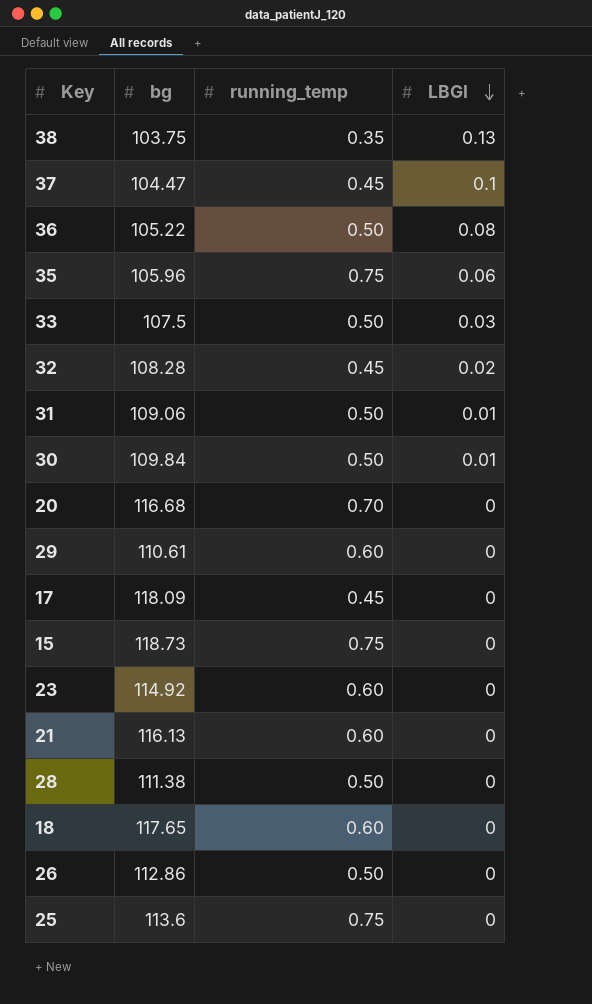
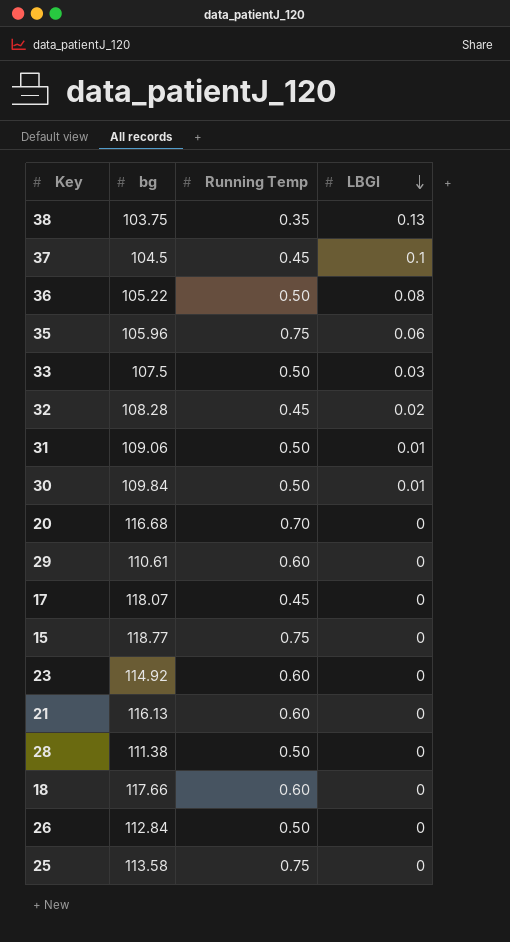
column name: running_temp -> Running Temp
37 | bg: 104.47 -> 104.5
17 | bg: 118.09 -> 118.07
15 | bg: 118.73 -> 118.77
18 | bg: 117.65 -> 117.66
26 | bg: 112.86 -> 112.84
25 | bg: 113.6 -> 113.58

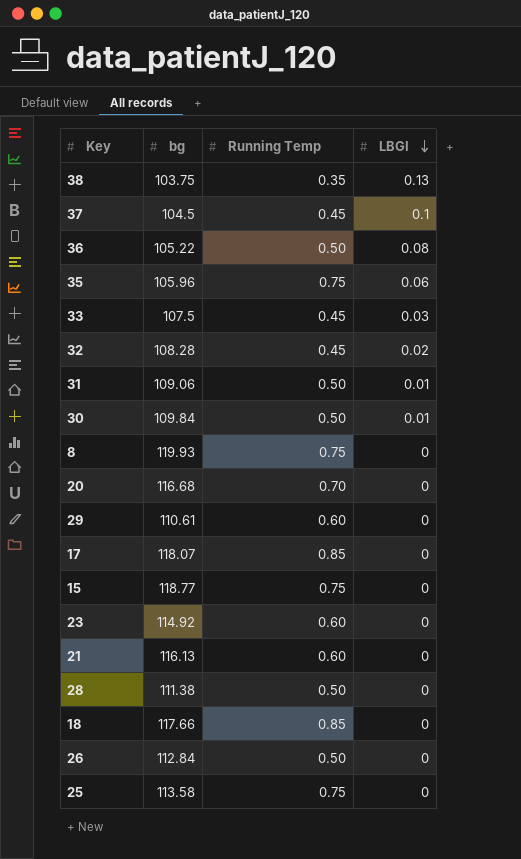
33 | Running Temp: 0.50 -> 0.45
row 8: none -> 119.93 | 0.75 | 0
17 | Running Temp: 0.45 -> 0.85
18 | Running Temp: 0.60 -> 0.85

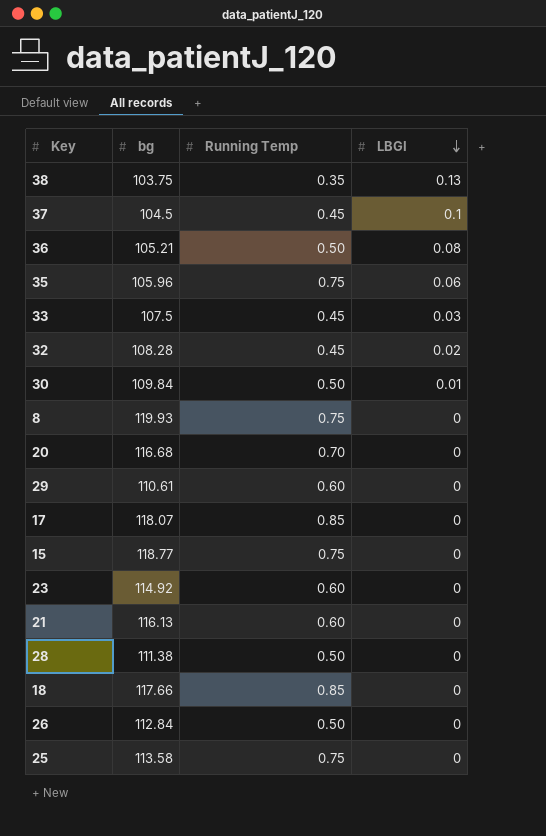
row 31: 109.06 | 0.50 | 0.01 -> none
36 | bg: 105.22 -> 105.21

